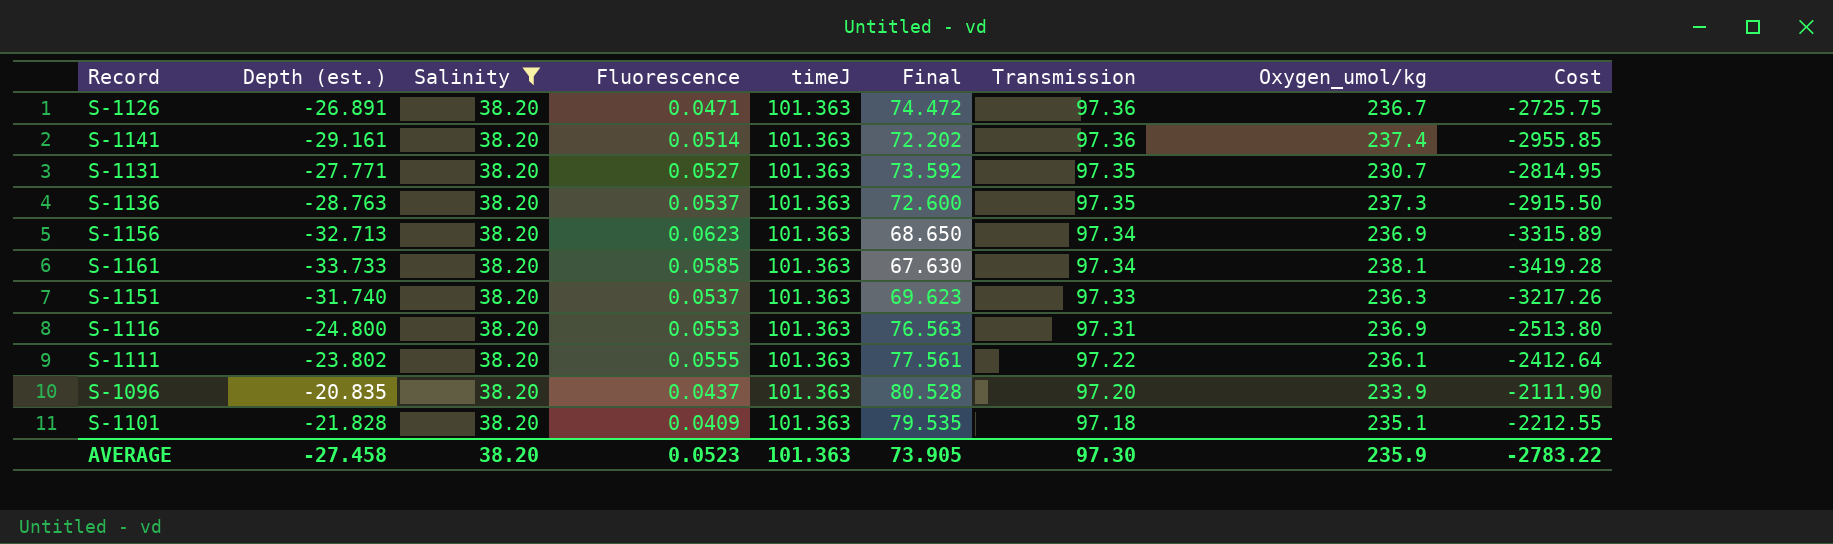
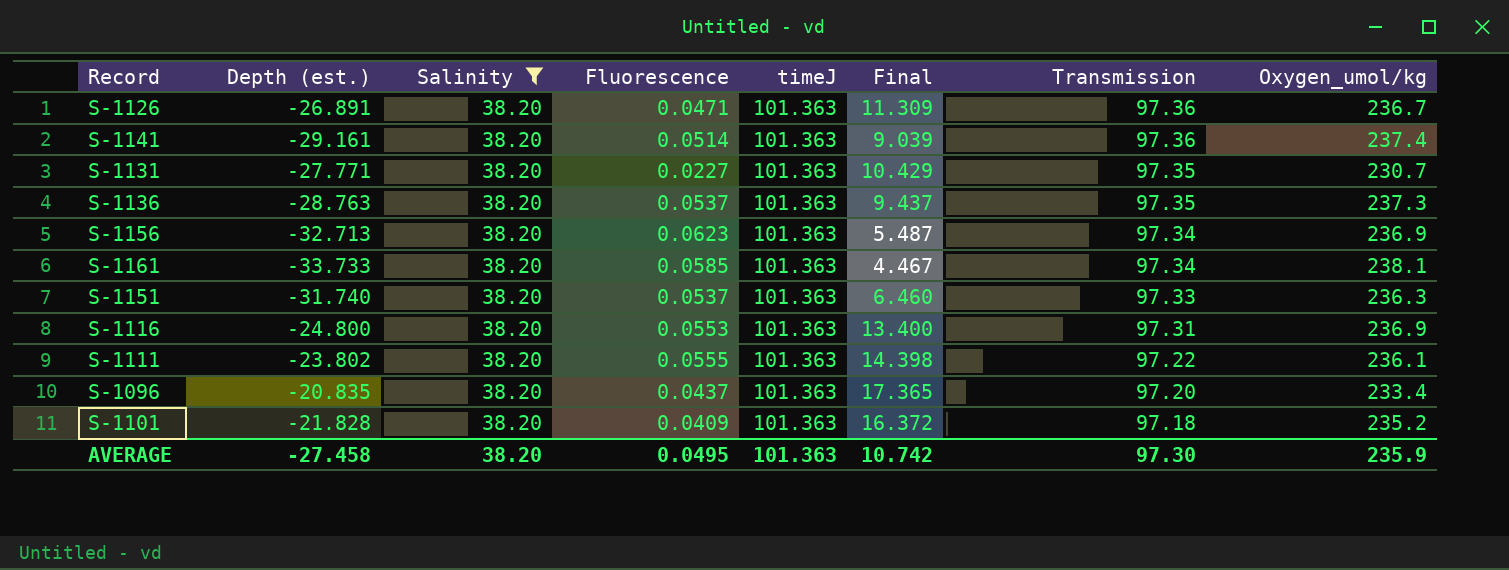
column Cost | formula: [Depth (est.)] * [timeJ] -> none
column Final | formula: [Depth (est.)] + [timeJ] -> [Depth (est.)] + [Salinity]
S-1131 | Fluorescence: 0.0527 -> 0.0227
S-1096 | Oxygen_umol/kg: 233.9 -> 233.4
S-1101 | Oxygen_umol/kg: 235.1 -> 235.2
AVERAGE | Fluorescence: 0.0523 -> 0.0495
AVERAGE | Final: 73.905 -> 10.742

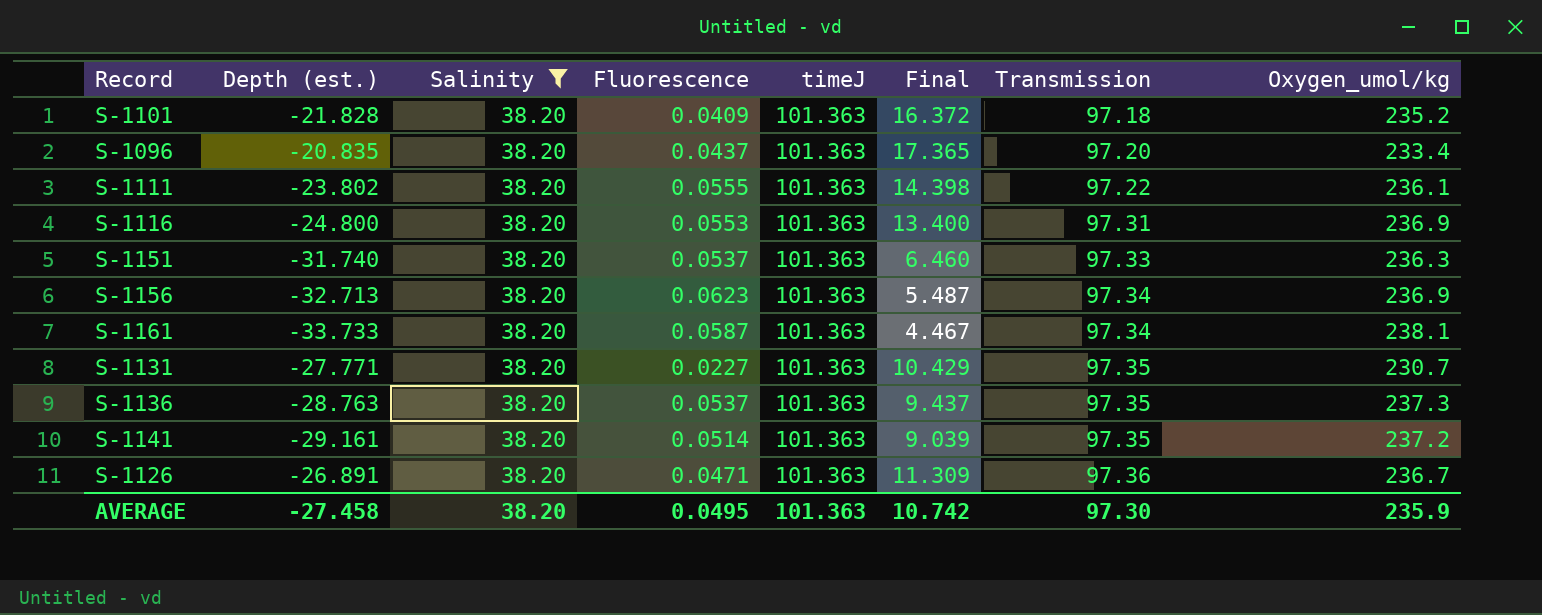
row order: Transmission descending -> Transmission ascending
S-1161 | Fluorescence: 0.0585 -> 0.0587
S-1141 | Transmission: 97.36 -> 97.35
S-1141 | Oxygen_umol/kg: 237.4 -> 237.2

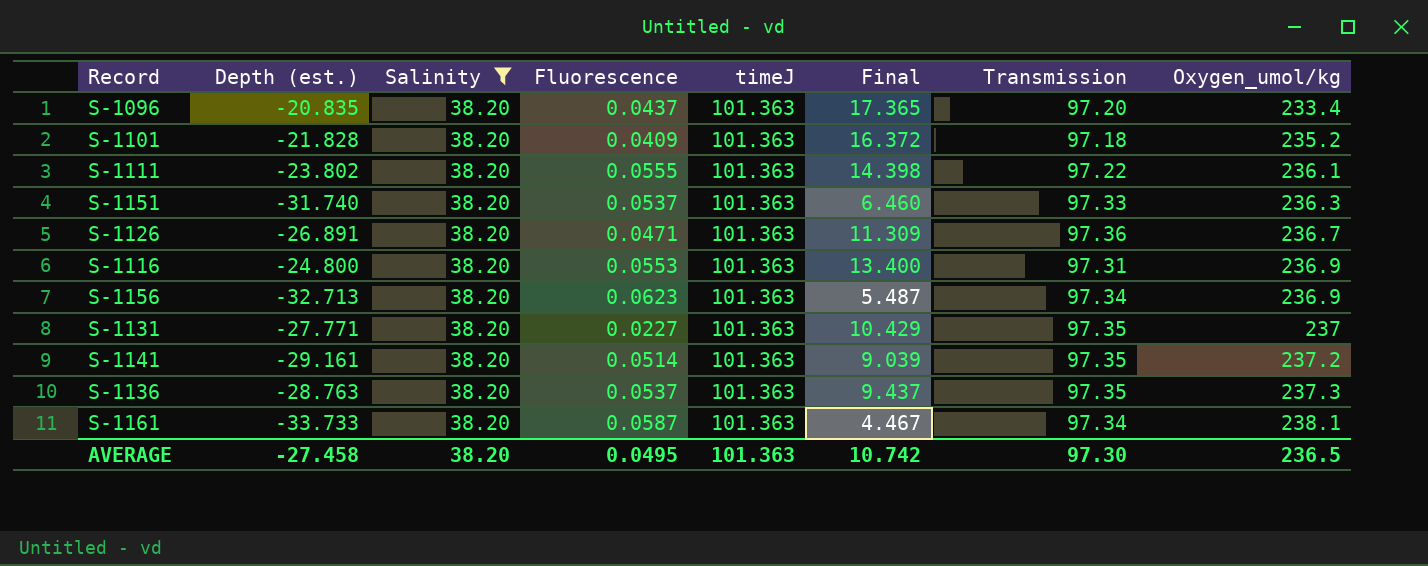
row order: Transmission ascending -> Oxygen_umol/kg ascending
S-1131 | Oxygen_umol/kg: 230.7 -> 237
AVERAGE | Oxygen_umol/kg: 235.9 -> 236.5

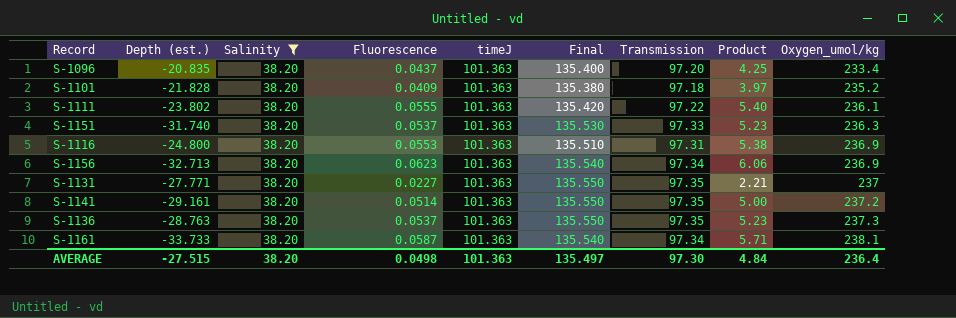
column Final | formula: [Depth (est.)] + [Salinity] -> [Salinity] + [Transmission]
column Product | formula: none -> [Fluorescence] * [Transmission]
row S-1126: -26.891 | 38.20 | 0.0471 | 101.363 | 11.309 | 97.36 | 236.7 -> none
AVERAGE | Depth (est.): -27.458 -> -27.515
AVERAGE | Fluorescence: 0.0495 -> 0.0498
AVERAGE | Final: 10.742 -> 135.497
AVERAGE | Oxygen_umol/kg: 236.5 -> 236.4

